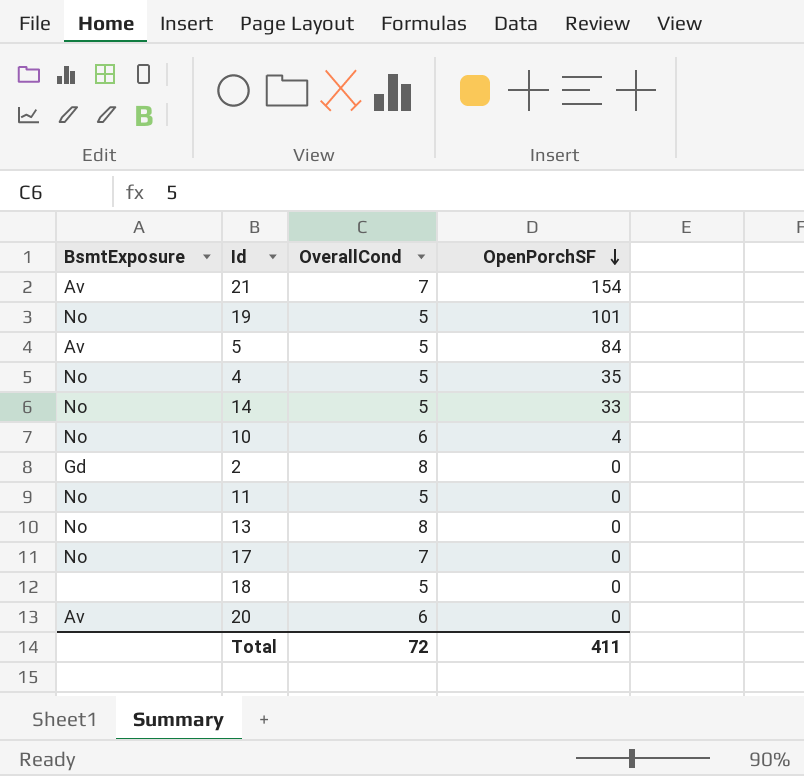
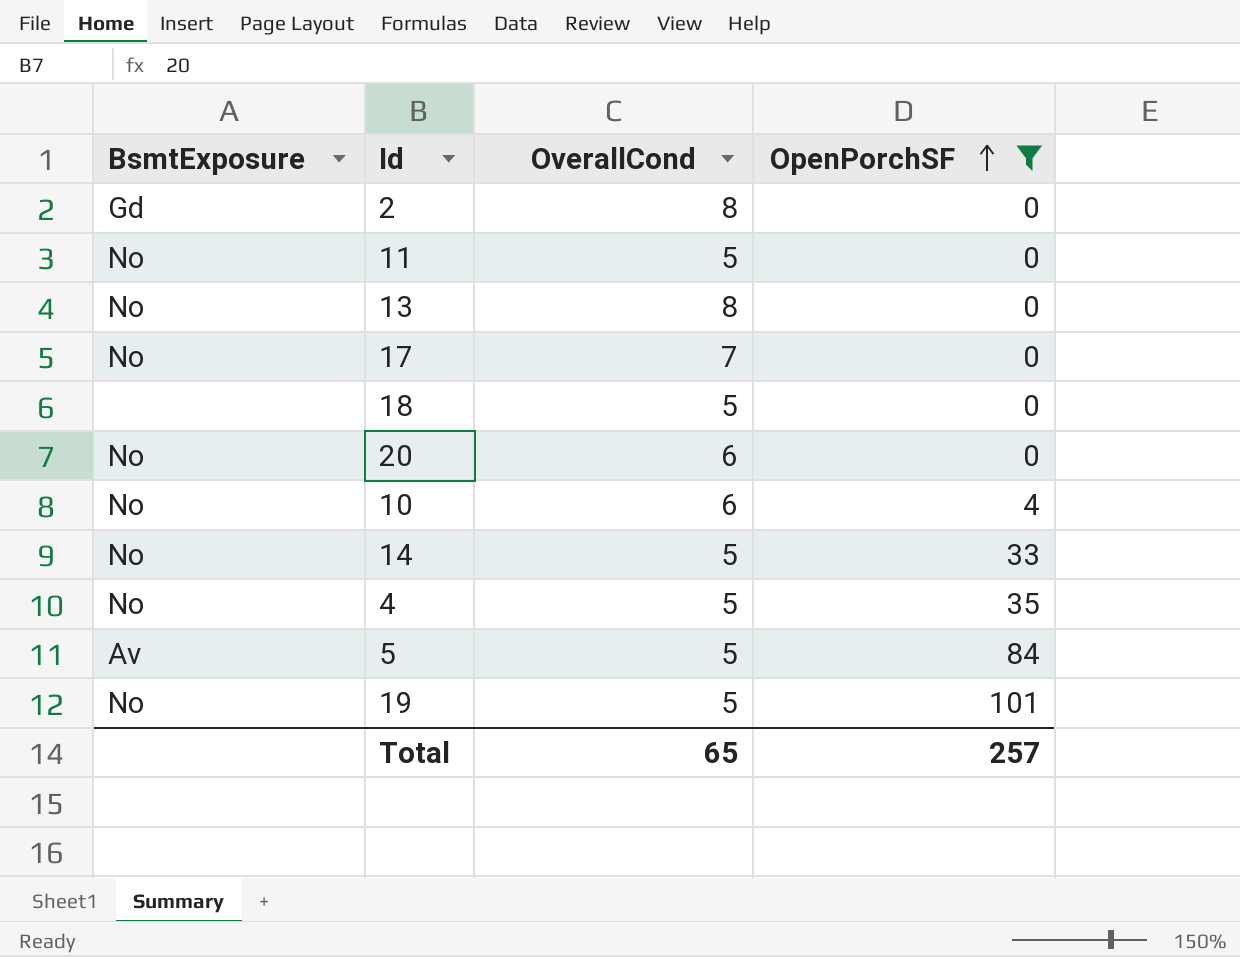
filter: none -> OpenPorchSF != 154
row order: OpenPorchSF descending -> OpenPorchSF ascending
20 | BsmtExposure: Av -> No
Total | OverallCond: 72 -> 65
Total | OpenPorchSF: 411 -> 257

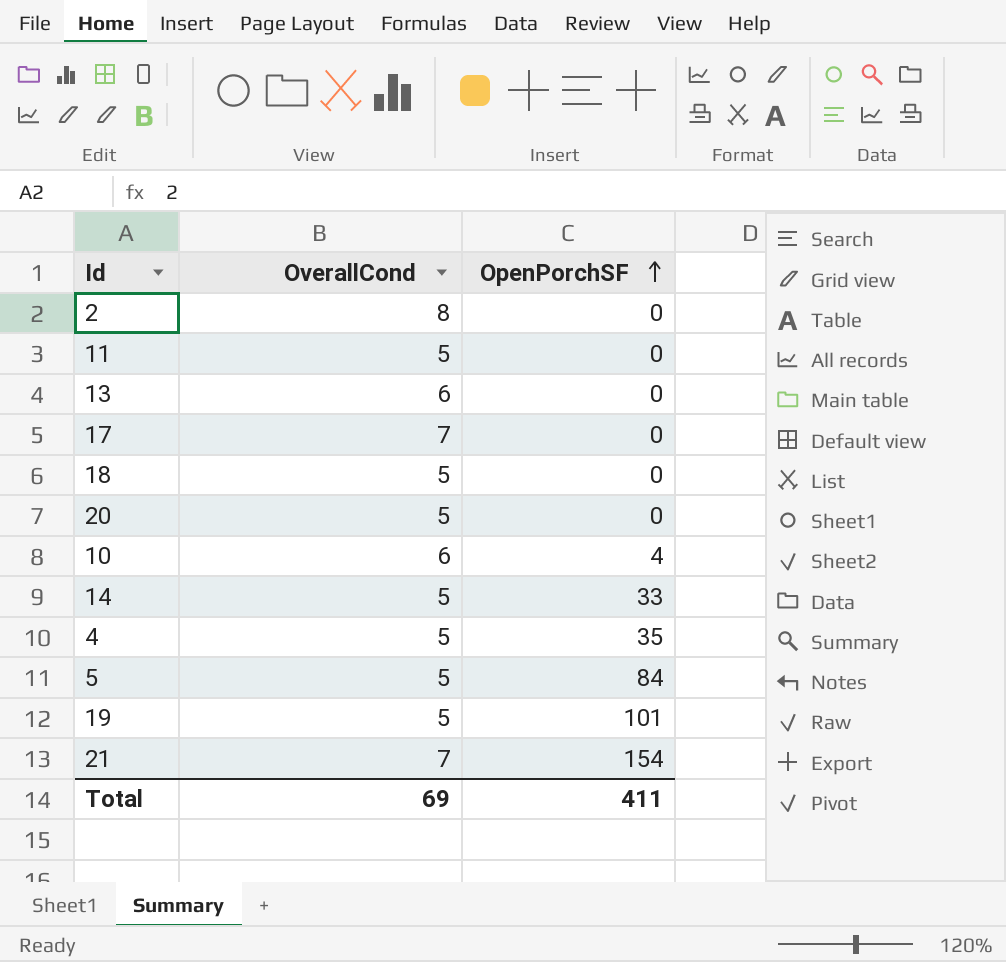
filter: OpenPorchSF != 154 -> none
column BsmtExposure | position: 1 -> none
13 | OverallCond: 8 -> 6
20 | OverallCond: 6 -> 5
Total | OverallCond: 65 -> 69
Total | OpenPorchSF: 257 -> 411

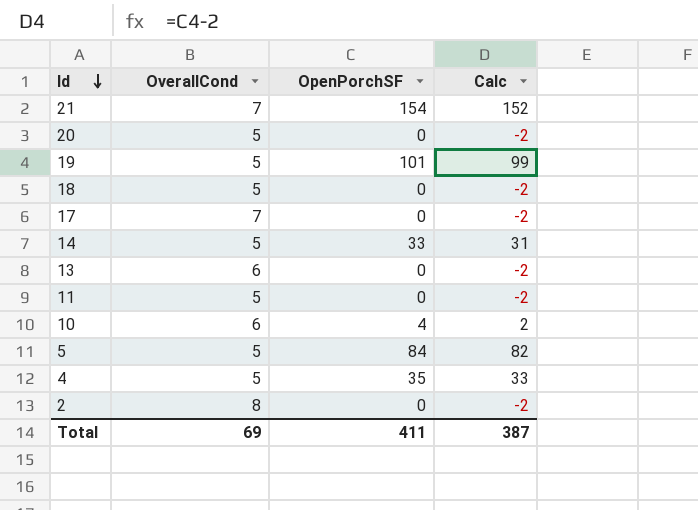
row order: OpenPorchSF ascending -> Id descending
column Calc | formula: none -> [OpenPorchSF] - 2

